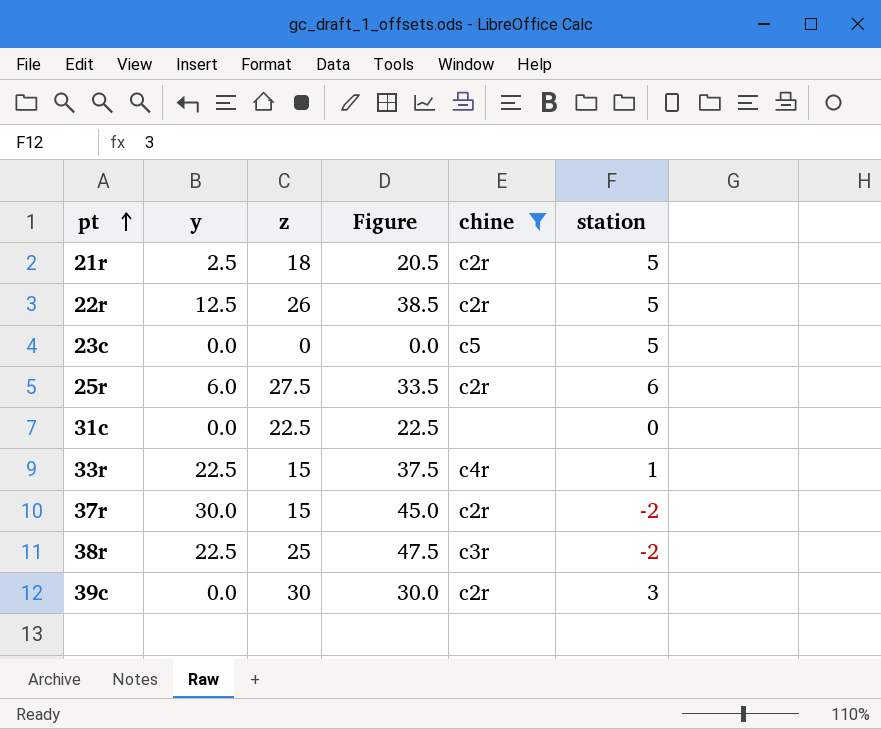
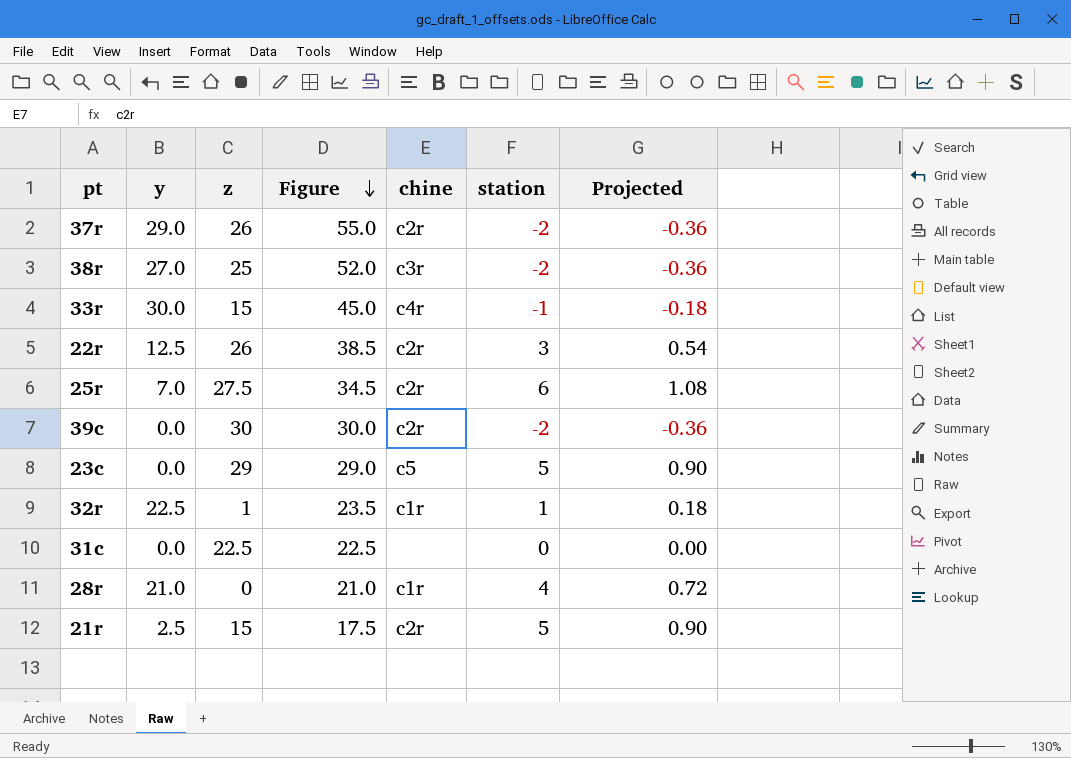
filter: chine != c1r -> none
row order: pt ascending -> Figure descending
column Projected | formula: none -> [station] * 0.18
37r | y: 30.0 -> 29.0
37r | z: 15 -> 26
37r | Figure: 45.0 -> 55.0
38r | y: 22.5 -> 27.0
38r | Figure: 47.5 -> 52.0
33r | y: 22.5 -> 30.0
33r | Figure: 37.5 -> 45.0
33r | station: 1 -> -1
22r | station: 5 -> 3
25r | y: 6.0 -> 7.0
25r | Figure: 33.5 -> 34.5
39c | station: 3 -> -2
23c | z: 0 -> 29
23c | Figure: 0.0 -> 29.0
21r | z: 18 -> 15
21r | Figure: 20.5 -> 17.5

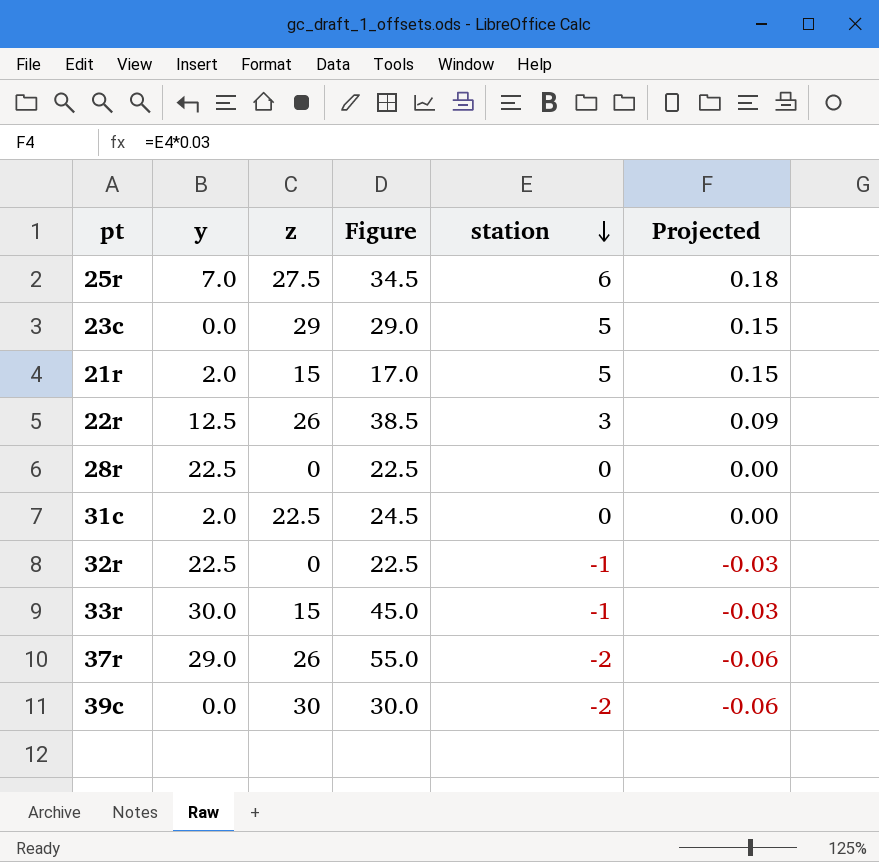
row order: Figure descending -> station descending
column chine | position: 5 -> none
column Projected | formula: [station] * 0.18 -> [station] * 0.03
row 38r: 27.0 | 25 | 52.0 | c3r | -2 | -0.36 -> none
21r | y: 2.5 -> 2.0
21r | Figure: 17.5 -> 17.0
28r | y: 21.0 -> 22.5
28r | Figure: 21.0 -> 22.5
28r | station: 4 -> 0
31c | y: 0.0 -> 2.0
31c | Figure: 22.5 -> 24.5
32r | z: 1 -> 0
32r | Figure: 23.5 -> 22.5
32r | station: 1 -> -1

